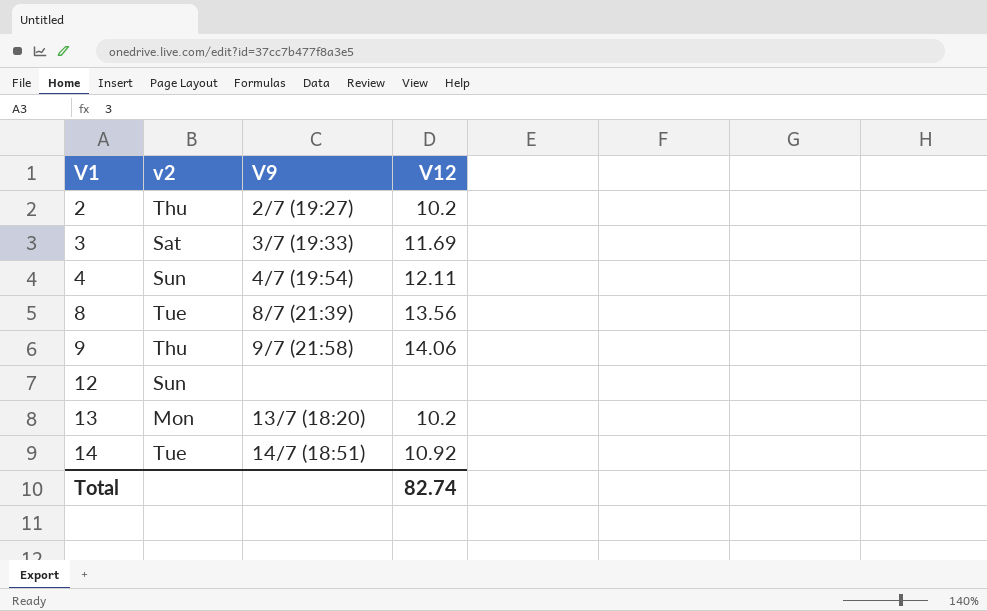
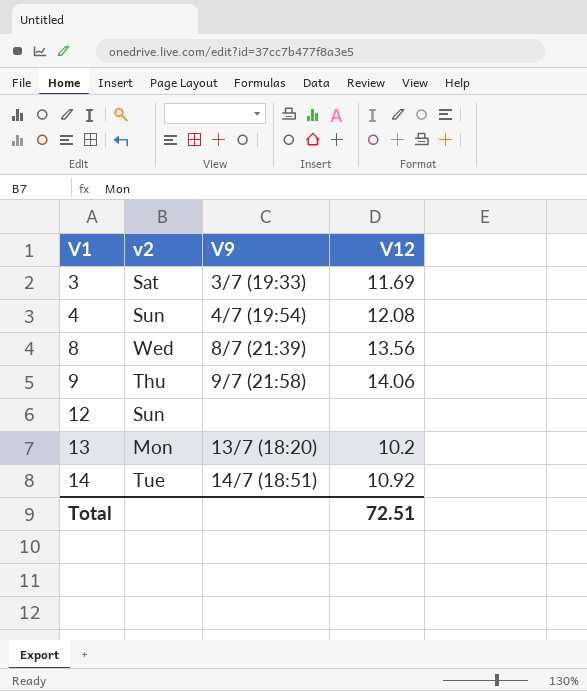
row 2: Thu | 2/7 (19:27) | 10.2 -> none
4 | V12: 12.11 -> 12.08
8 | v2: Tue -> Wed
Total | V12: 82.74 -> 72.51

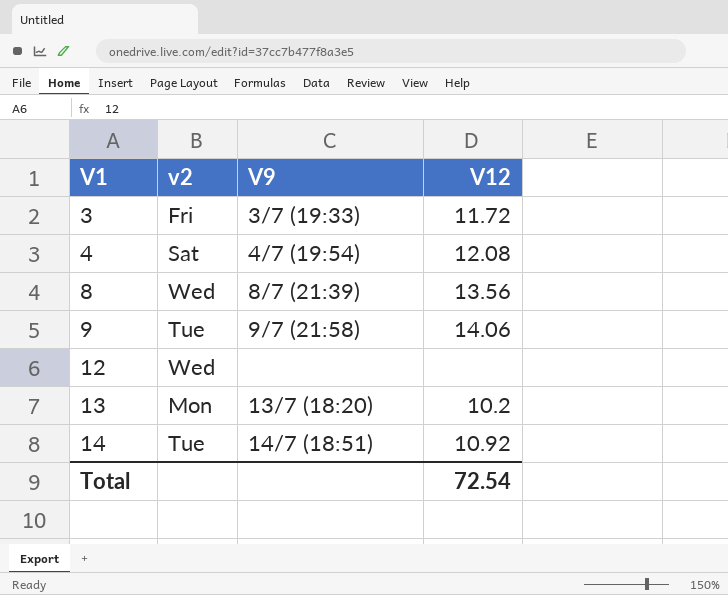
3 | v2: Sat -> Fri
3 | V12: 11.69 -> 11.72
4 | v2: Sun -> Sat
9 | v2: Thu -> Tue
12 | v2: Sun -> Wed
Total | V12: 72.51 -> 72.54

